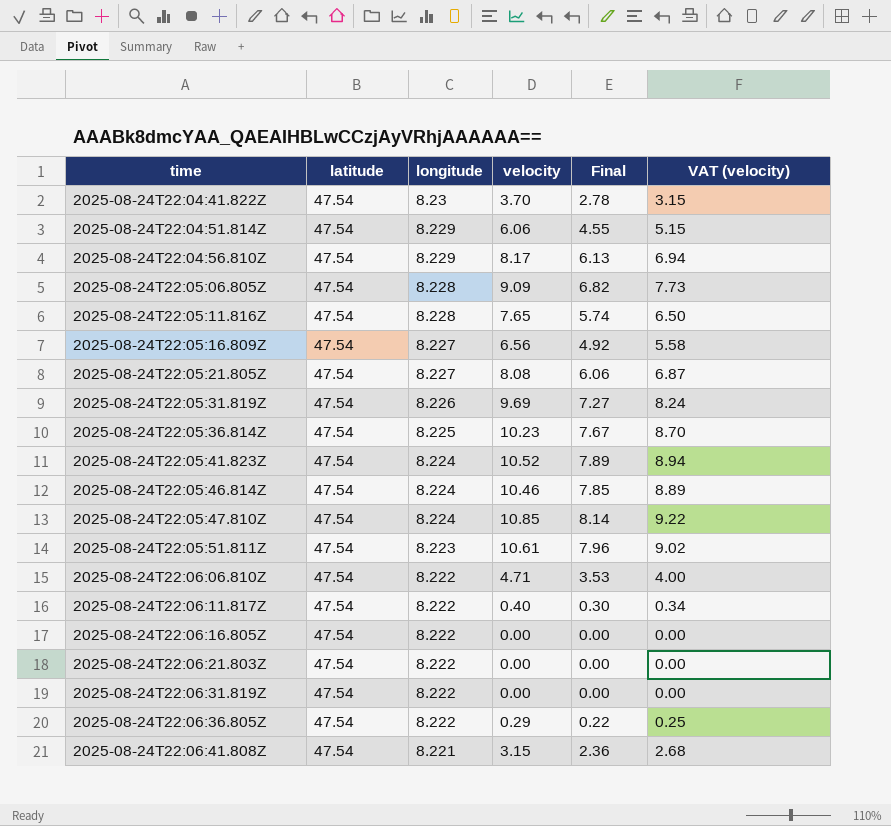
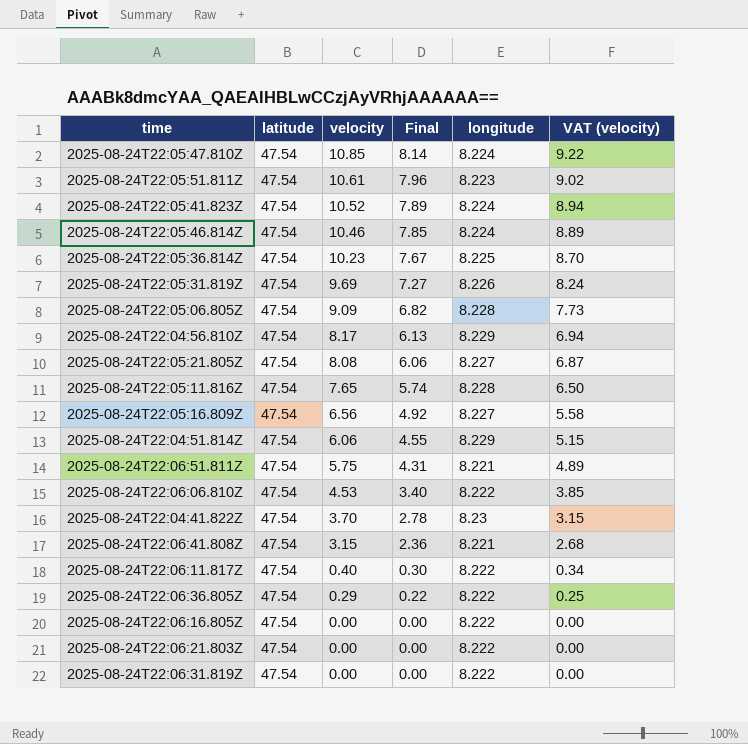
row order: time ascending -> velocity descending
column longitude | position: 3 -> 5
row 2025-08-24T22:06:51.811Z: none -> 47.54 | 5.75 | 4.31 | 8.221 | 4.89
2025-08-24T22:06:06.810Z | velocity: 4.71 -> 4.53
2025-08-24T22:06:06.810Z | Final: 3.53 -> 3.40
2025-08-24T22:06:06.810Z | VAT (velocity): 4.00 -> 3.85

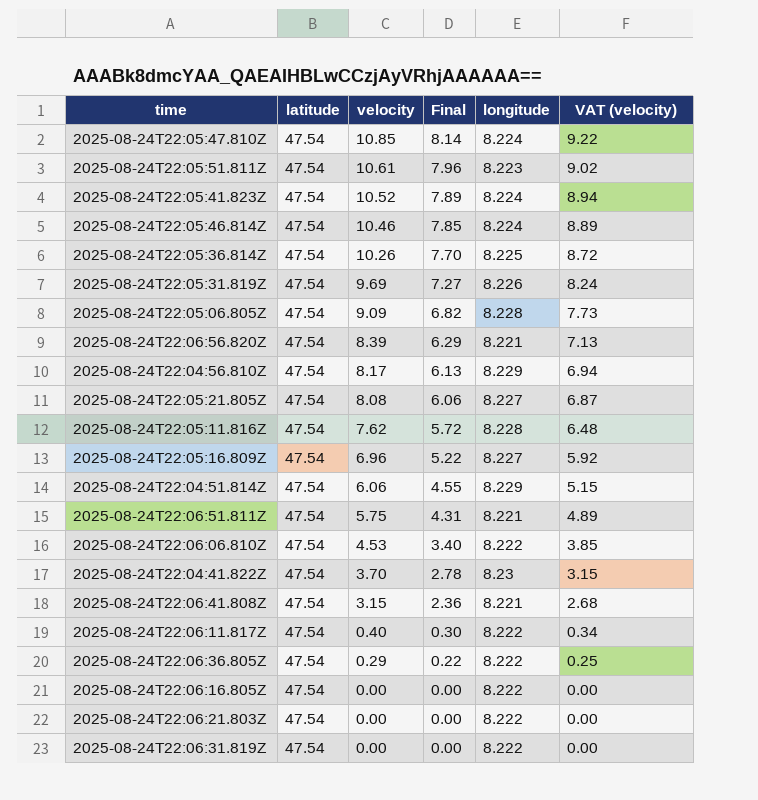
2025-08-24T22:05:36.814Z | velocity: 10.23 -> 10.26
2025-08-24T22:05:36.814Z | Final: 7.67 -> 7.70
2025-08-24T22:05:36.814Z | VAT (velocity): 8.70 -> 8.72
row 2025-08-24T22:06:56.820Z: none -> 47.54 | 8.39 | 6.29 | 8.221 | 7.13
2025-08-24T22:05:11.816Z | velocity: 7.65 -> 7.62
2025-08-24T22:05:11.816Z | Final: 5.74 -> 5.72
2025-08-24T22:05:11.816Z | VAT (velocity): 6.50 -> 6.48
2025-08-24T22:05:16.809Z | velocity: 6.56 -> 6.96
2025-08-24T22:05:16.809Z | Final: 4.92 -> 5.22
2025-08-24T22:05:16.809Z | VAT (velocity): 5.58 -> 5.92

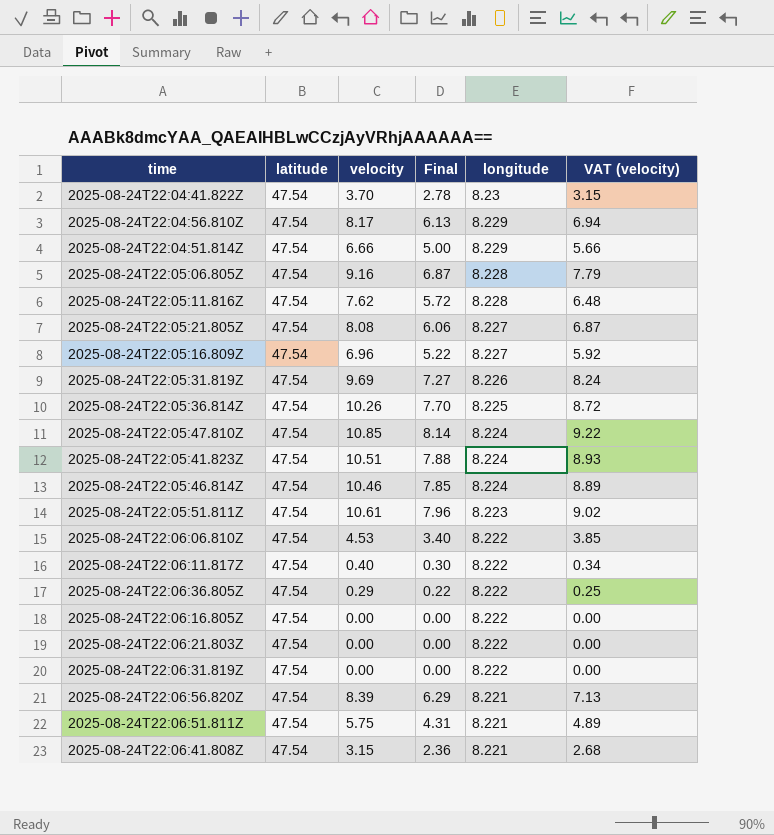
row order: velocity descending -> longitude descending
2025-08-24T22:04:51.814Z | velocity: 6.06 -> 6.66
2025-08-24T22:04:51.814Z | Final: 4.55 -> 5.00
2025-08-24T22:04:51.814Z | VAT (velocity): 5.15 -> 5.66
2025-08-24T22:05:06.805Z | velocity: 9.09 -> 9.16
2025-08-24T22:05:06.805Z | Final: 6.82 -> 6.87
2025-08-24T22:05:06.805Z | VAT (velocity): 7.73 -> 7.79
2025-08-24T22:05:41.823Z | velocity: 10.52 -> 10.51
2025-08-24T22:05:41.823Z | Final: 7.89 -> 7.88
2025-08-24T22:05:41.823Z | VAT (velocity): 8.94 -> 8.93

